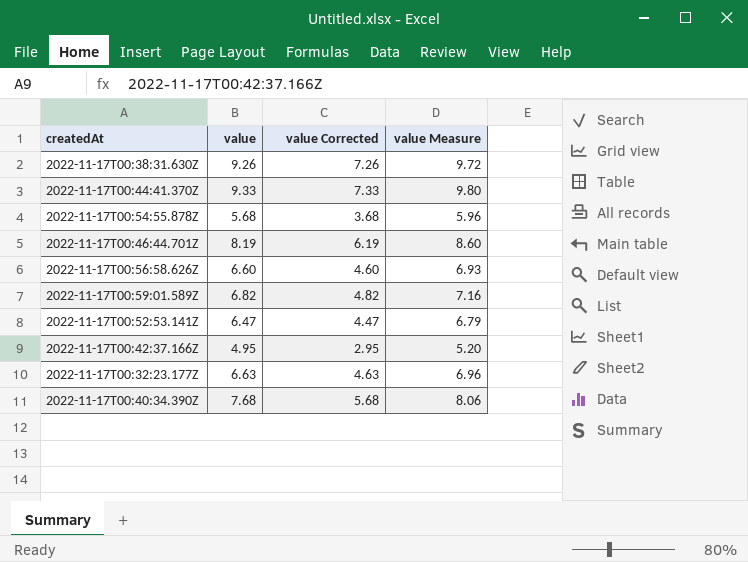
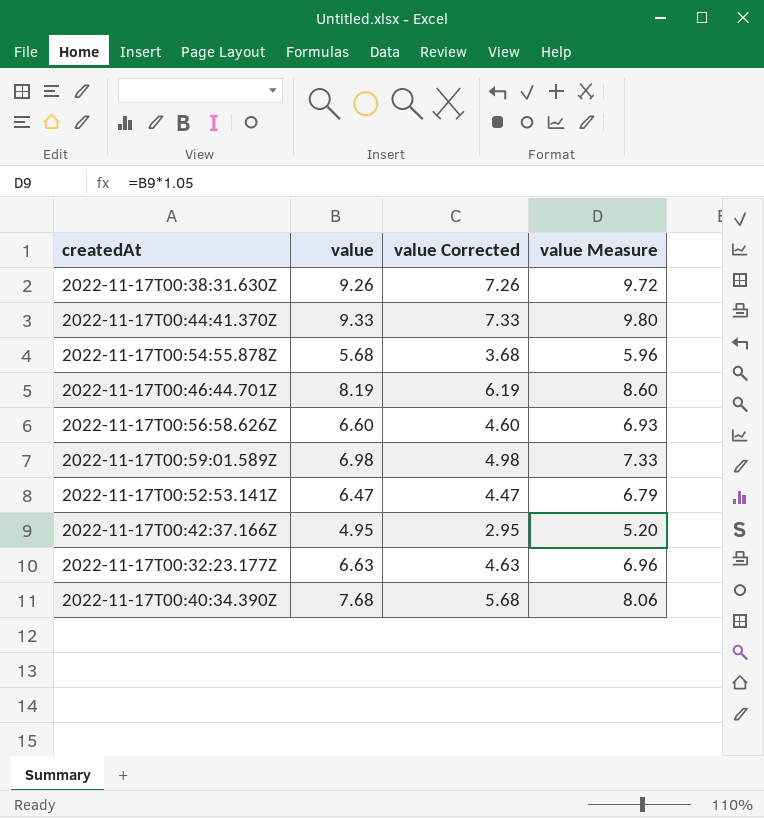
2022-11-17T00:59:01.589Z | value: 6.82 -> 6.98
2022-11-17T00:59:01.589Z | value Corrected: 4.82 -> 4.98
2022-11-17T00:59:01.589Z | value Measure: 7.16 -> 7.33

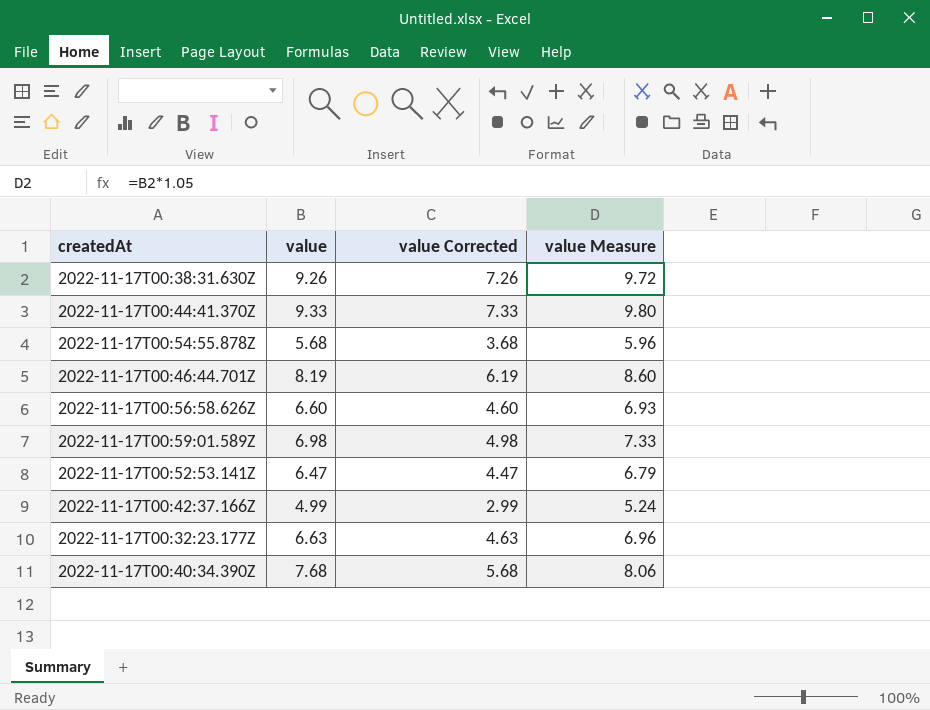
2022-11-17T00:42:37.166Z | value: 4.95 -> 4.99
2022-11-17T00:42:37.166Z | value Corrected: 2.95 -> 2.99
2022-11-17T00:42:37.166Z | value Measure: 5.20 -> 5.24

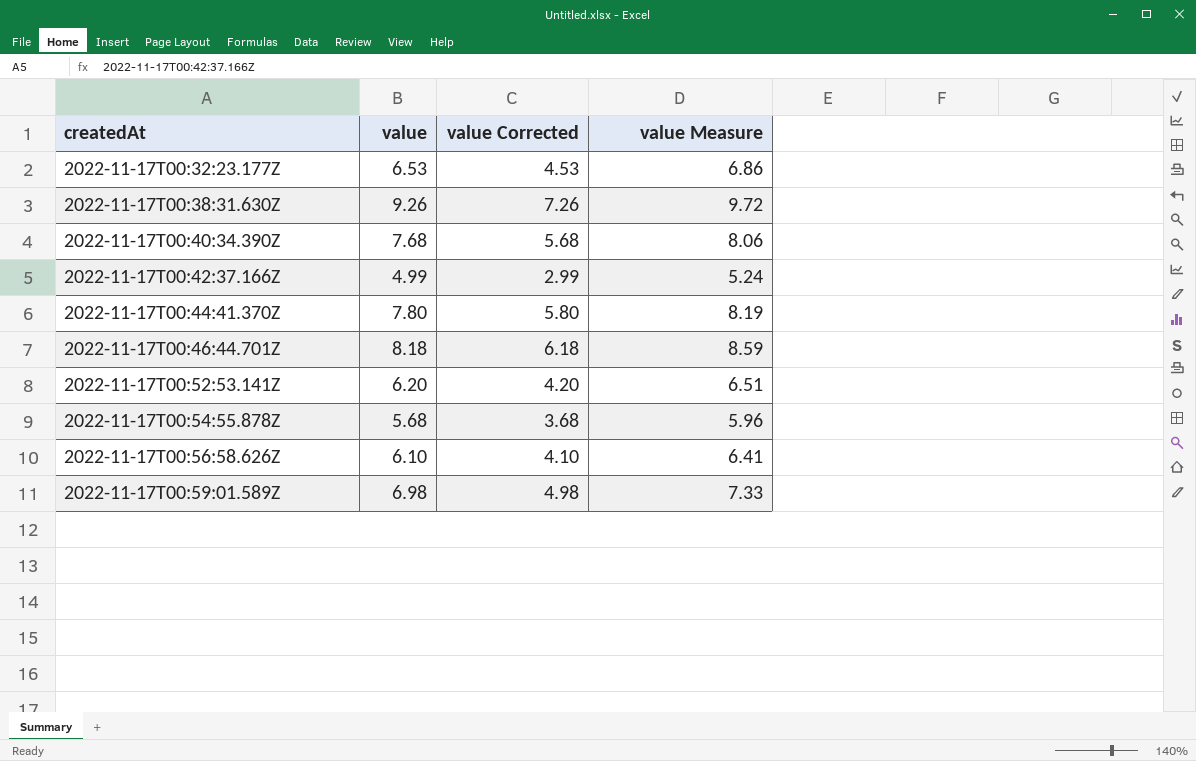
row order: none -> createdAt ascending
2022-11-17T00:32:23.177Z | value: 6.63 -> 6.53
2022-11-17T00:32:23.177Z | value Corrected: 4.63 -> 4.53
2022-11-17T00:32:23.177Z | value Measure: 6.96 -> 6.86
2022-11-17T00:44:41.370Z | value: 9.33 -> 7.80
2022-11-17T00:44:41.370Z | value Corrected: 7.33 -> 5.80
2022-11-17T00:44:41.370Z | value Measure: 9.80 -> 8.19
2022-11-17T00:46:44.701Z | value: 8.19 -> 8.18
2022-11-17T00:46:44.701Z | value Corrected: 6.19 -> 6.18
2022-11-17T00:46:44.701Z | value Measure: 8.60 -> 8.59
2022-11-17T00:52:53.141Z | value: 6.47 -> 6.20
2022-11-17T00:52:53.141Z | value Corrected: 4.47 -> 4.20
2022-11-17T00:52:53.141Z | value Measure: 6.79 -> 6.51
2022-11-17T00:56:58.626Z | value: 6.60 -> 6.10
2022-11-17T00:56:58.626Z | value Corrected: 4.60 -> 4.10
2022-11-17T00:56:58.626Z | value Measure: 6.93 -> 6.41

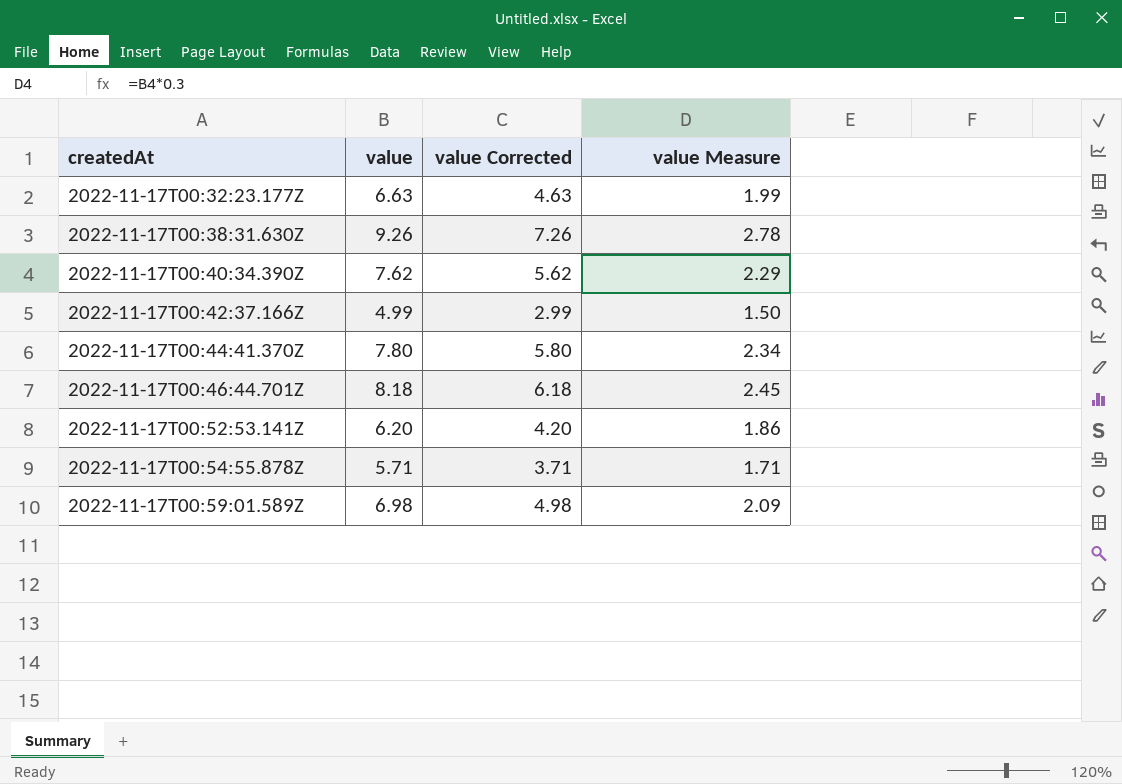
column value Measure | formula: [value] * 1.05 -> [value] * 0.3
row 2022-11-17T00:56:58.626Z: 6.10 | 4.10 | 6.41 -> none
2022-11-17T00:32:23.177Z | value: 6.53 -> 6.63
2022-11-17T00:32:23.177Z | value Corrected: 4.53 -> 4.63
2022-11-17T00:40:34.390Z | value: 7.68 -> 7.62
2022-11-17T00:40:34.390Z | value Corrected: 5.68 -> 5.62
2022-11-17T00:54:55.878Z | value: 5.68 -> 5.71
2022-11-17T00:54:55.878Z | value Corrected: 3.68 -> 3.71

